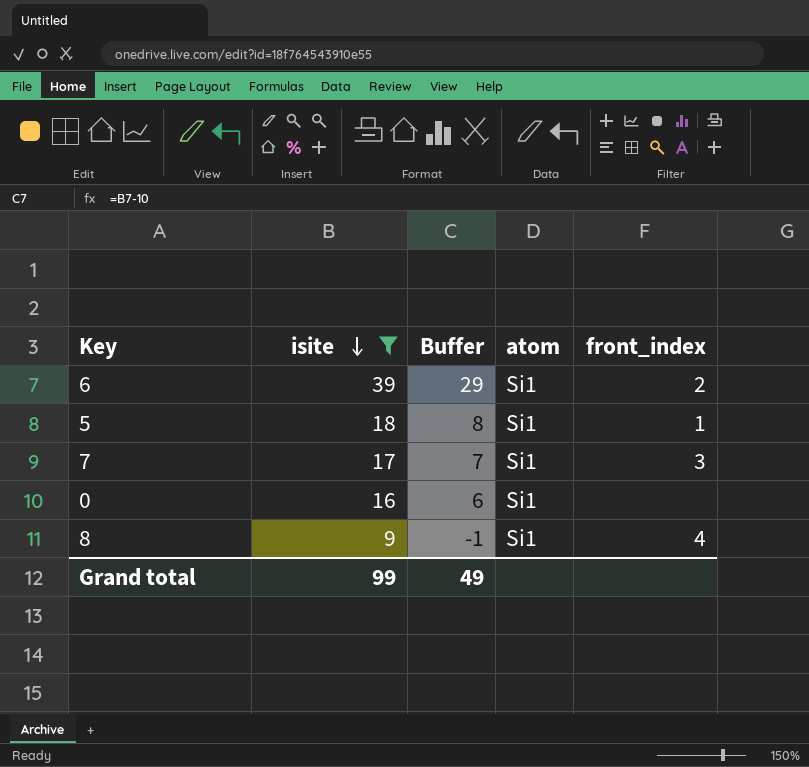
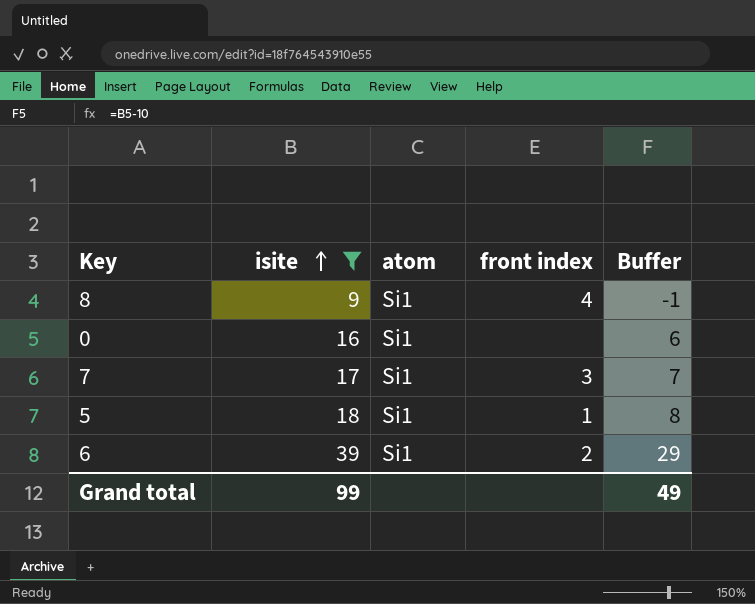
row order: isite descending -> isite ascending
column name: front_index -> front index
column Buffer | position: 3 -> 5

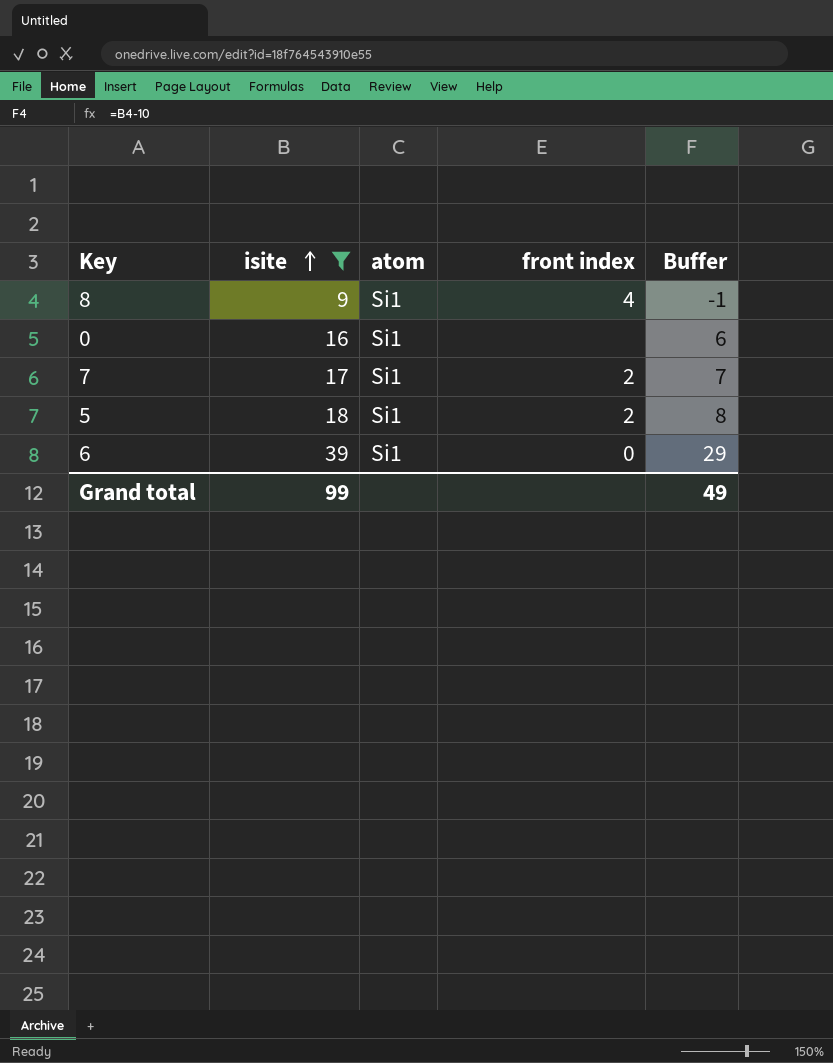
7 | front index: 3 -> 2
5 | front index: 1 -> 2
6 | front index: 2 -> 0

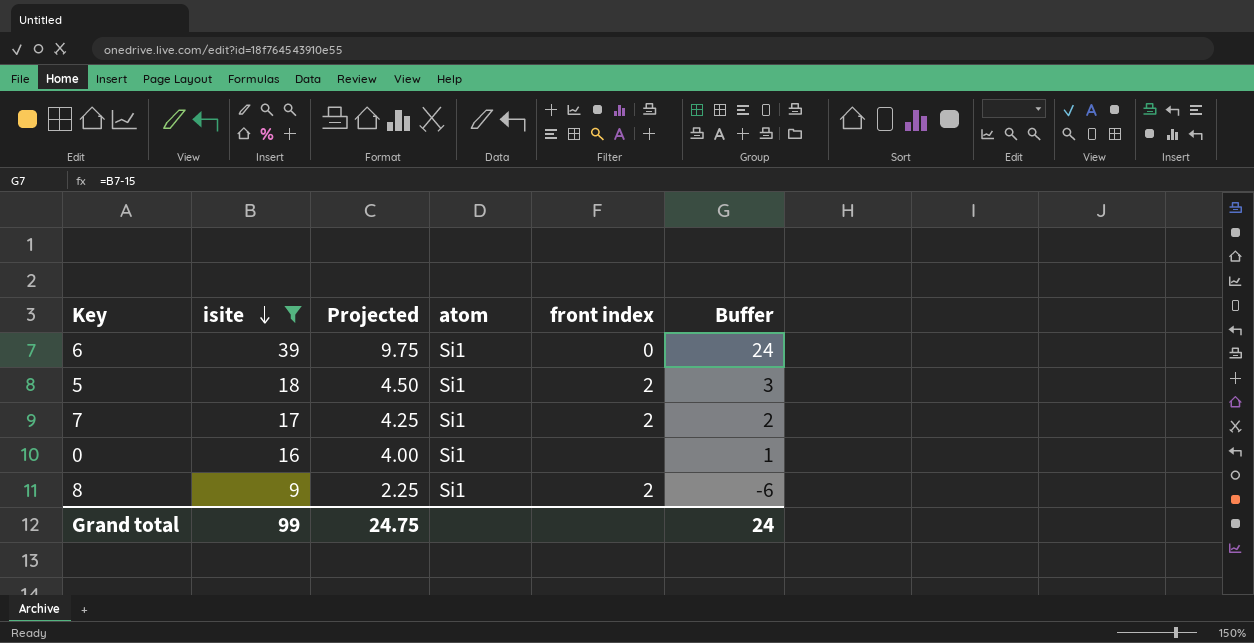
row order: isite ascending -> isite descending
column Projected | formula: none -> [isite] * 0.25
column Buffer | formula: [isite] - 10 -> [isite] - 15
8 | front index: 4 -> 2
Grand total | Buffer: 49 -> 24

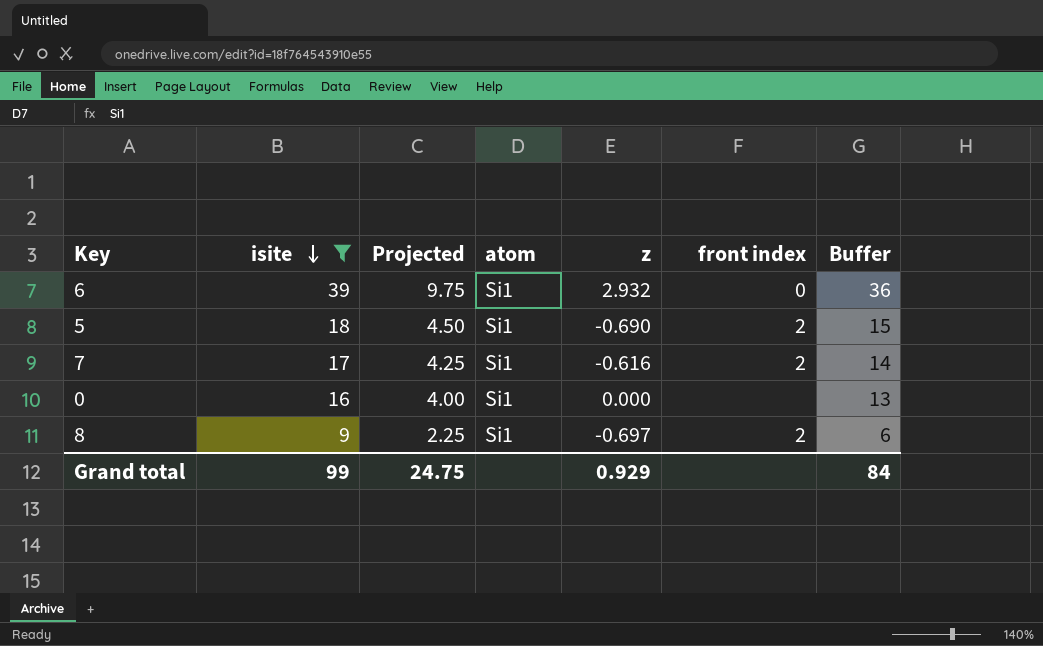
column z | position: none -> 5
column Buffer | formula: [isite] - 15 -> [isite] - 3
Grand total | Buffer: 24 -> 84

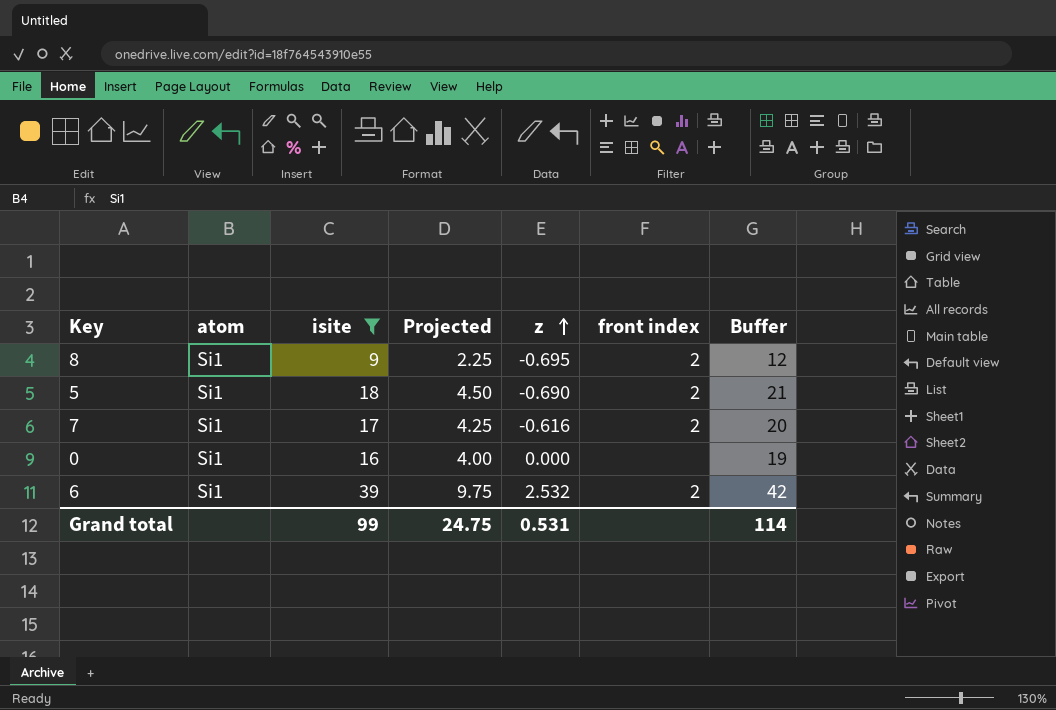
row order: isite descending -> z ascending
column atom | position: 4 -> 2
column Buffer | formula: [isite] - 3 -> [isite] + 3
8 | z: -0.697 -> -0.695
6 | z: 2.932 -> 2.532
6 | front index: 0 -> 2
Grand total | z: 0.929 -> 0.531
Grand total | Buffer: 84 -> 114

